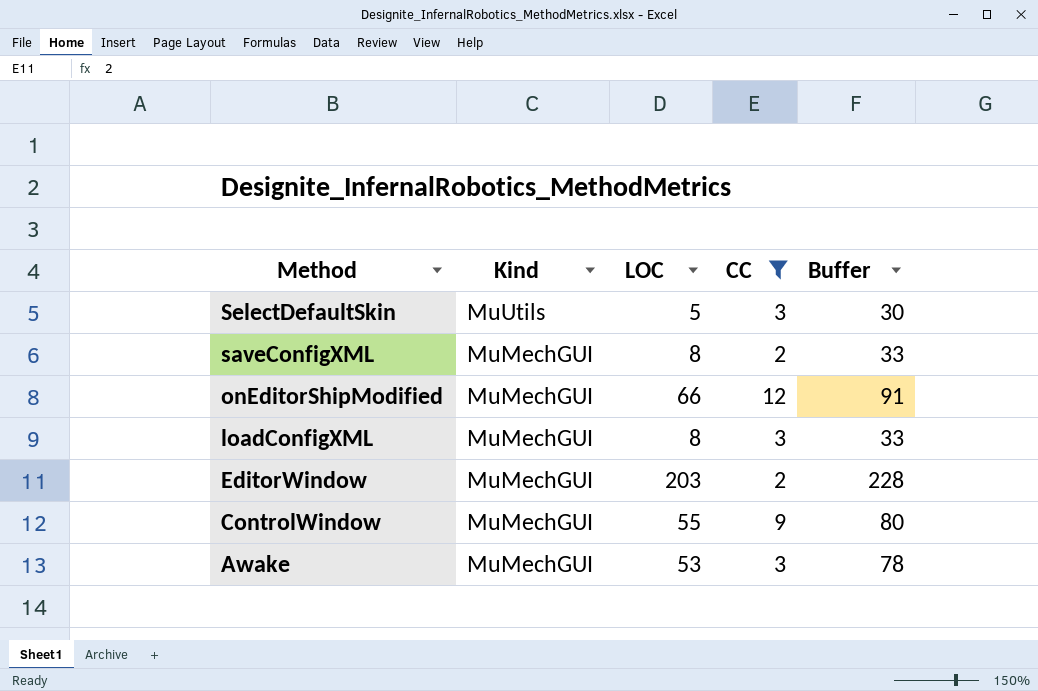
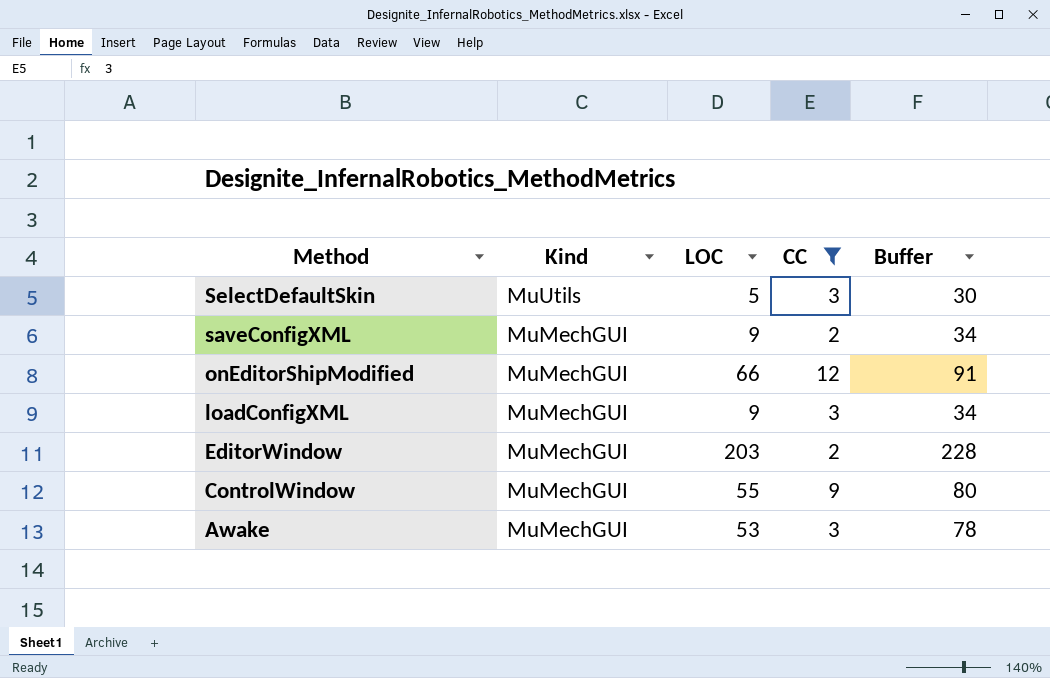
saveConfigXML | LOC: 8 -> 9
saveConfigXML | Buffer: 33 -> 34
loadConfigXML | LOC: 8 -> 9
loadConfigXML | Buffer: 33 -> 34

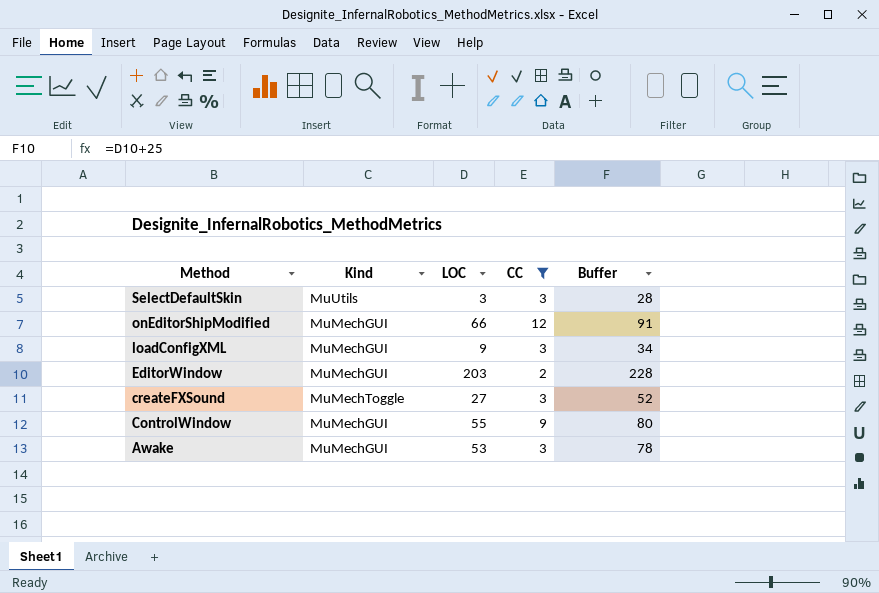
row saveConfigXML: MuMechGUI | 9 | 2 | 34 -> none
SelectDefaultSkin | LOC: 5 -> 3
SelectDefaultSkin | Buffer: 30 -> 28
row createFXSound: none -> MuMechToggle | 27 | 3 | 52

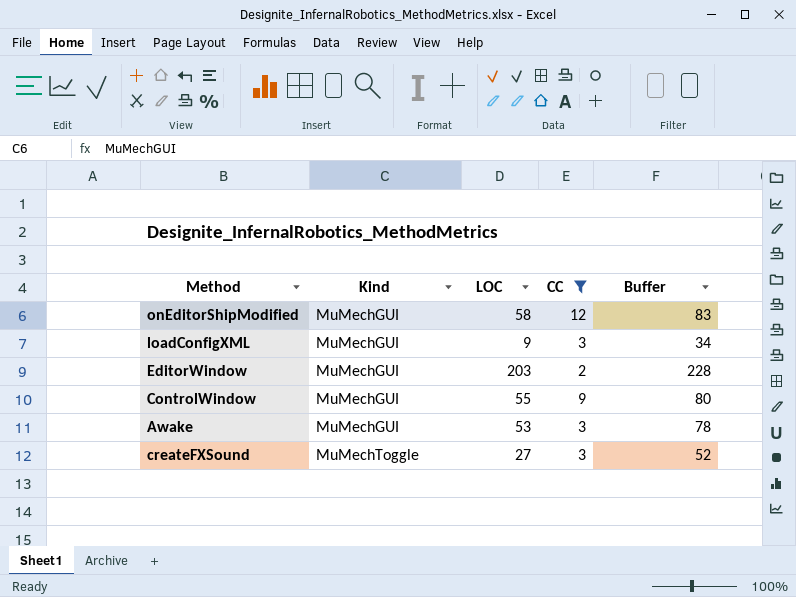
row order: Method descending -> Kind ascending
row SelectDefaultSkin: MuUtils | 3 | 3 | 28 -> none
onEditorShipModified | LOC: 66 -> 58
onEditorShipModified | Buffer: 91 -> 83

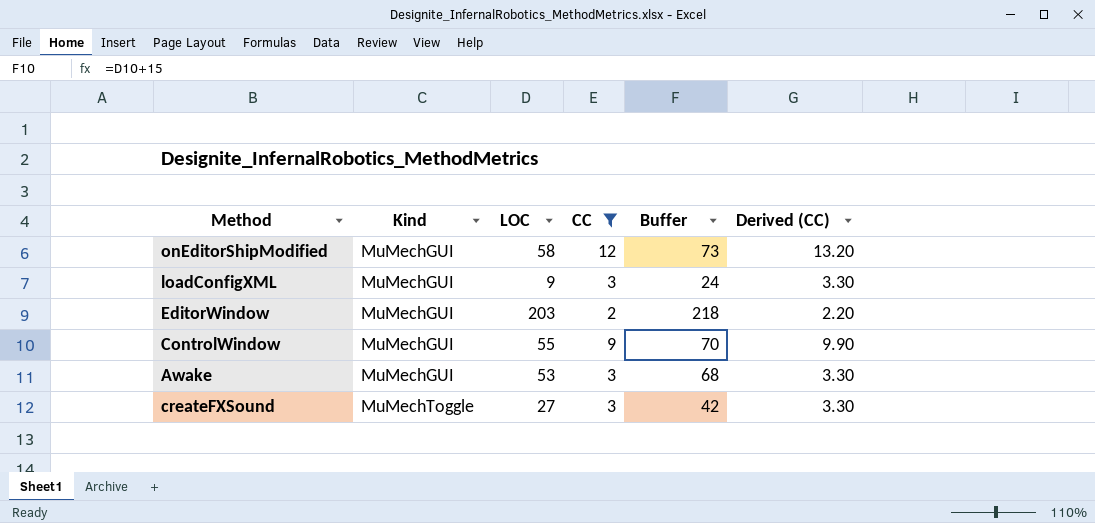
column Buffer | formula: [LOC] + 25 -> [LOC] + 15
column Derived (CC) | formula: none -> [CC] * 1.1

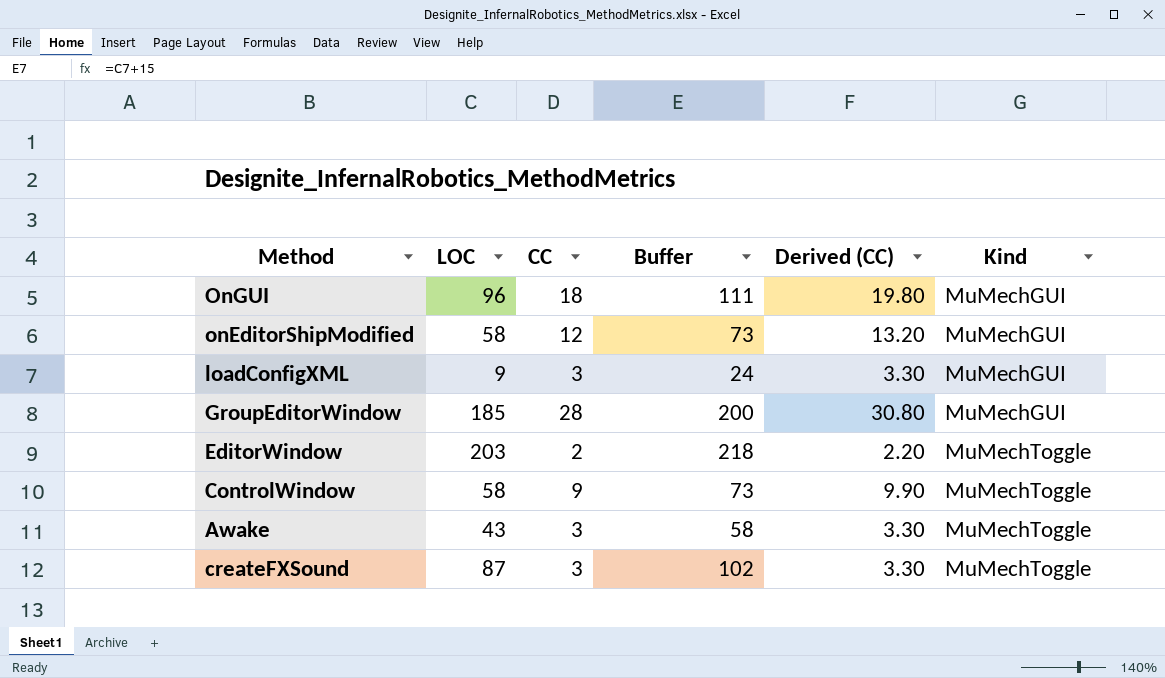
filter: CC <= 12 -> none
column Kind | position: 2 -> 6
EditorWindow | Kind: MuMechGUI -> MuMechToggle
ControlWindow | LOC: 55 -> 58
ControlWindow | Buffer: 70 -> 73
ControlWindow | Kind: MuMechGUI -> MuMechToggle
Awake | LOC: 53 -> 43
Awake | Buffer: 68 -> 58
Awake | Kind: MuMechGUI -> MuMechToggle
createFXSound | LOC: 27 -> 87
createFXSound | Buffer: 42 -> 102

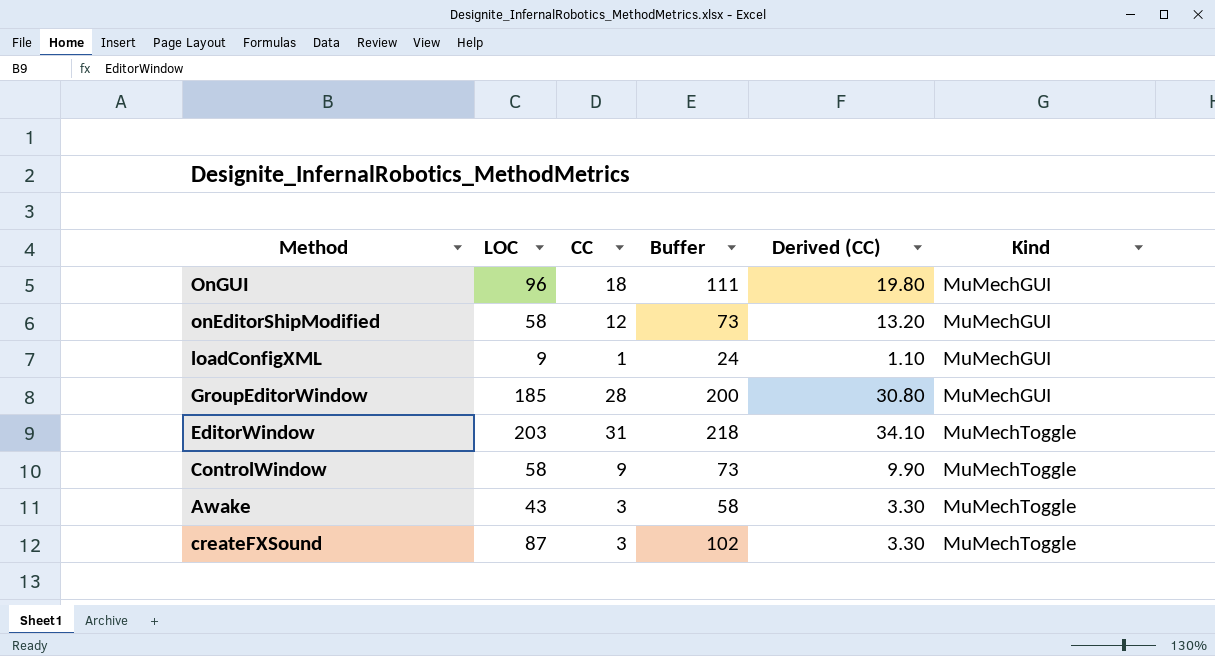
loadConfigXML | CC: 3 -> 1
loadConfigXML | Derived (CC): 3.30 -> 1.10
EditorWindow | CC: 2 -> 31
EditorWindow | Derived (CC): 2.20 -> 34.10

